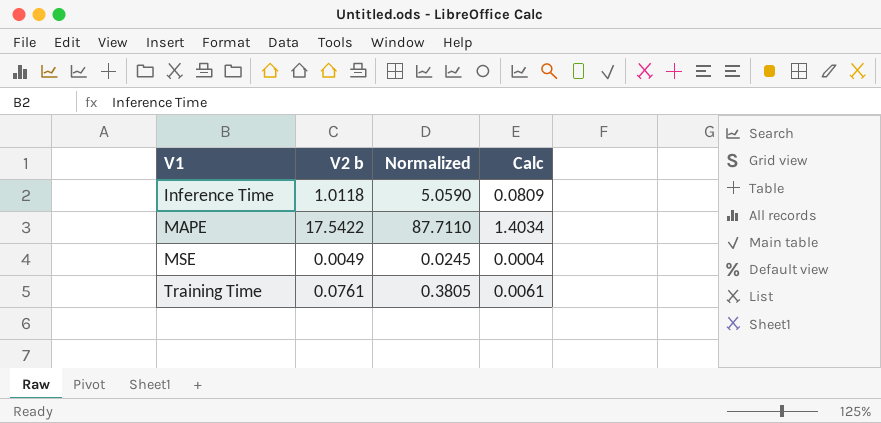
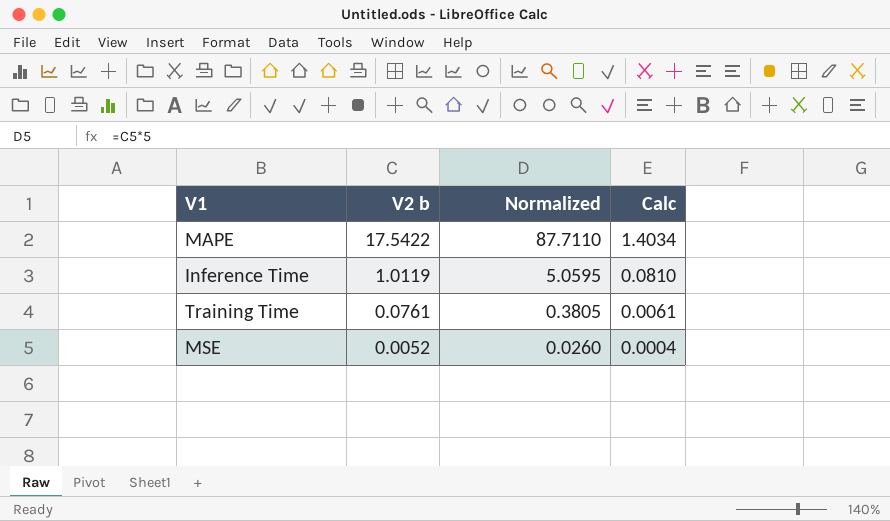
row order: V1 ascending -> V2 b descending
Inference Time | V2 b: 1.0118 -> 1.0119
Inference Time | Normalized: 5.0590 -> 5.0595
Inference Time | Calc: 0.0809 -> 0.0810
MSE | V2 b: 0.0049 -> 0.0052
MSE | Normalized: 0.0245 -> 0.0260

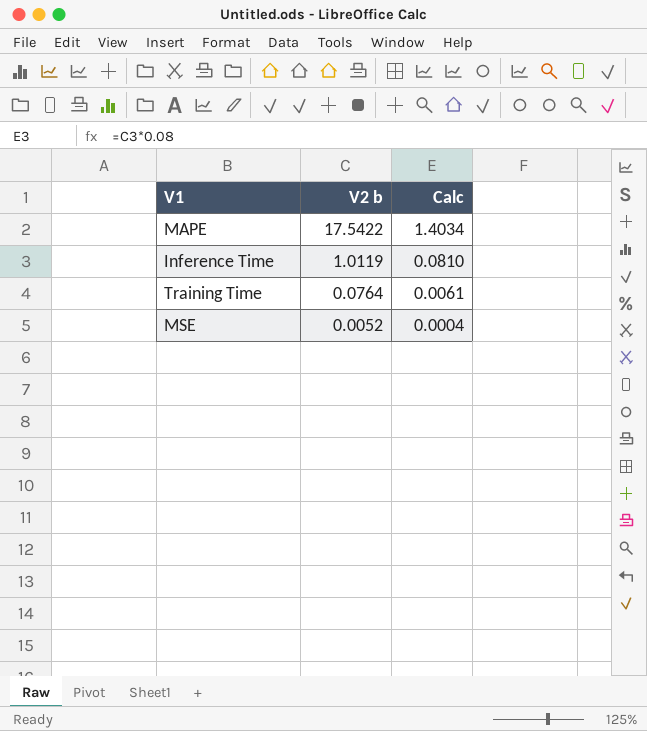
column Normalized | formula: [V2 b] * 5 -> none
Training Time | V2 b: 0.0761 -> 0.0764

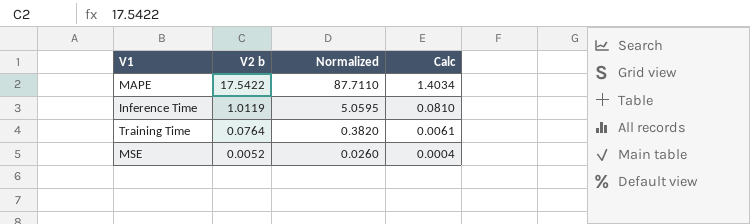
column Normalized | formula: none -> [V2 b] * 5

